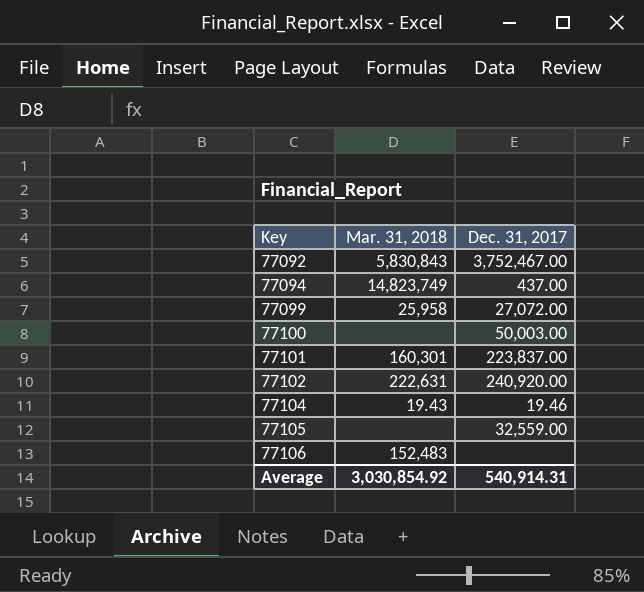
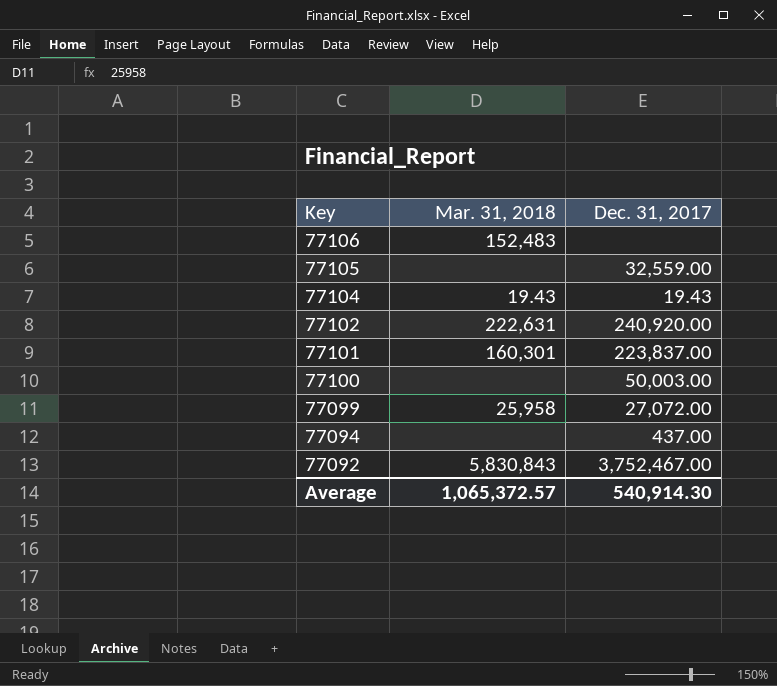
row order: Key ascending -> Key descending
77104 | Dec. 31, 2017: 19.46 -> 19.43
77094 | Mar. 31, 2018: 14,823,749 -> none
Average | Mar. 31, 2018: 3,030,854.92 -> 1,065,372.57
Average | Dec. 31, 2017: 540,914.31 -> 540,914.30

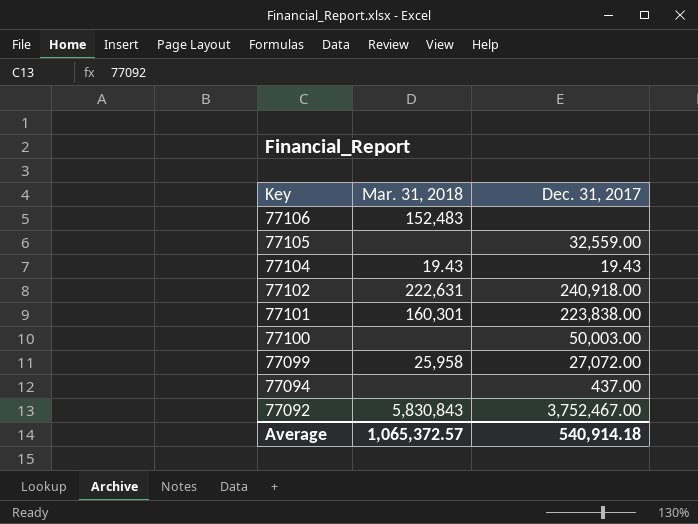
77102 | Dec. 31, 2017: 240,920.00 -> 240,918.00
77101 | Dec. 31, 2017: 223,837.00 -> 223,838.00
Average | Dec. 31, 2017: 540,914.30 -> 540,914.18

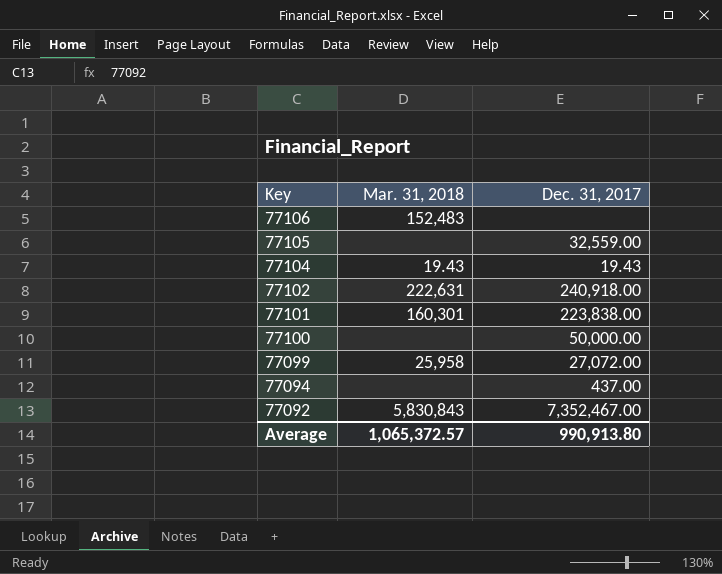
77100 | Dec. 31, 2017: 50,003.00 -> 50,000.00
77092 | Dec. 31, 2017: 3,752,467.00 -> 7,352,467.00
Average | Dec. 31, 2017: 540,914.18 -> 990,913.80

